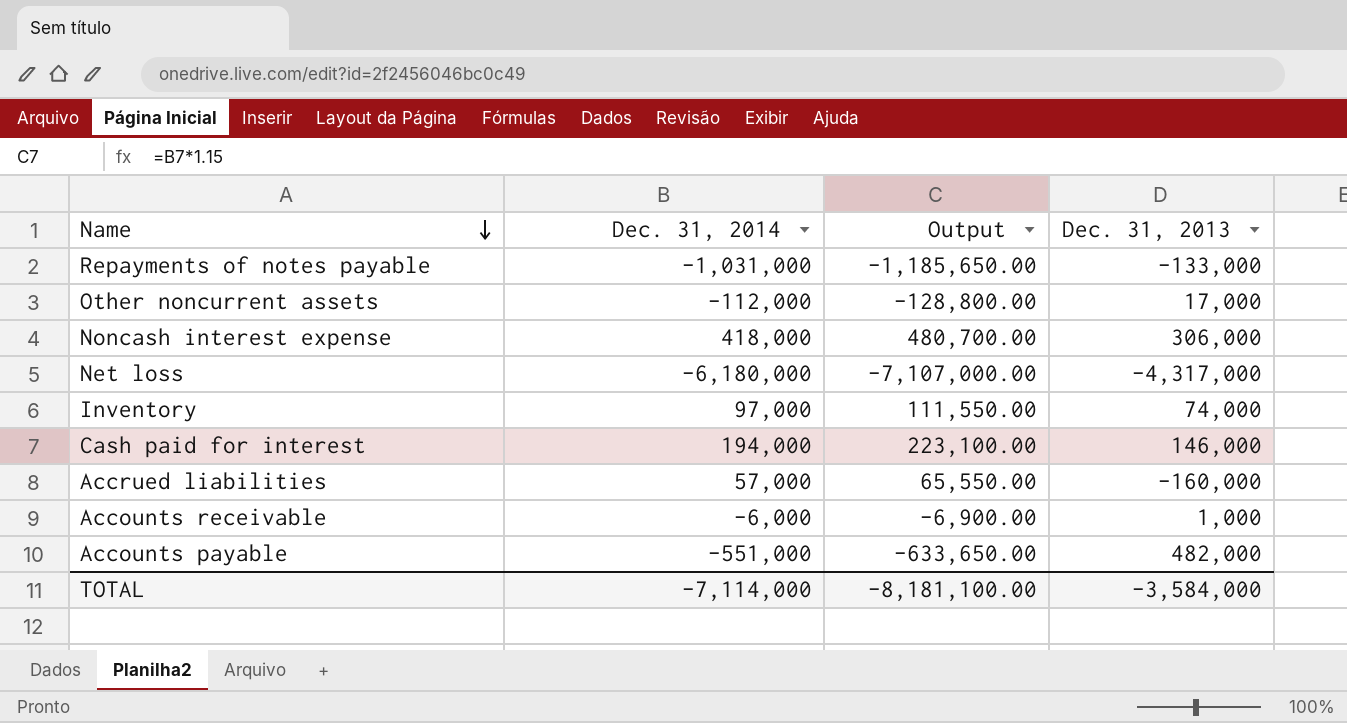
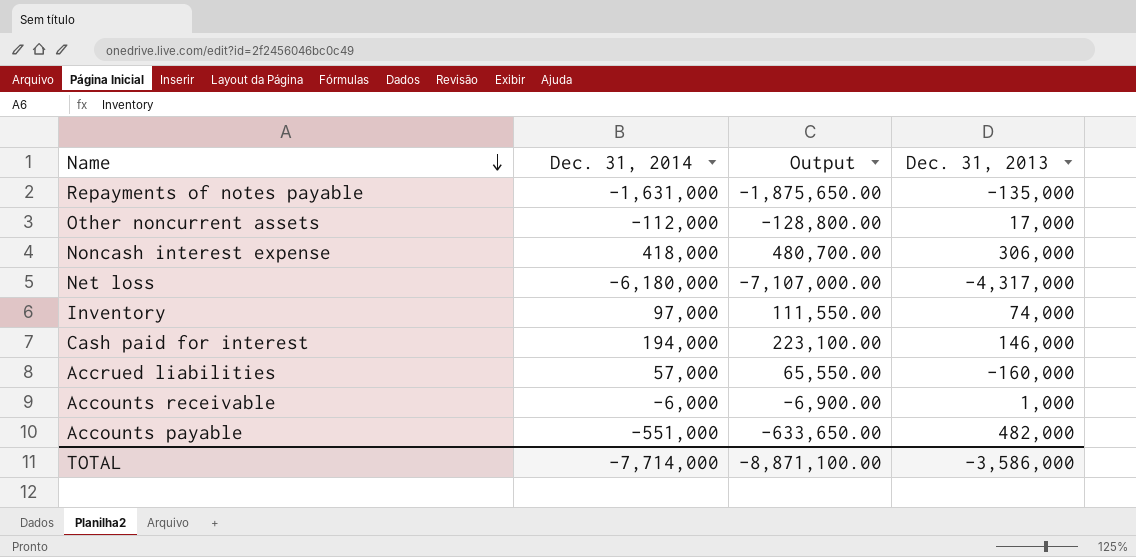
Repayments of notes payable | Dec. 31, 2014: -1,031,000 -> -1,631,000
Repayments of notes payable | Output: -1,185,650.00 -> -1,875,650.00
Repayments of notes payable | Dec. 31, 2013: -133,000 -> -135,000
TOTAL | Dec. 31, 2014: -7,114,000 -> -7,714,000
TOTAL | Output: -8,181,100.00 -> -8,871,100.00
TOTAL | Dec. 31, 2013: -3,584,000 -> -3,586,000

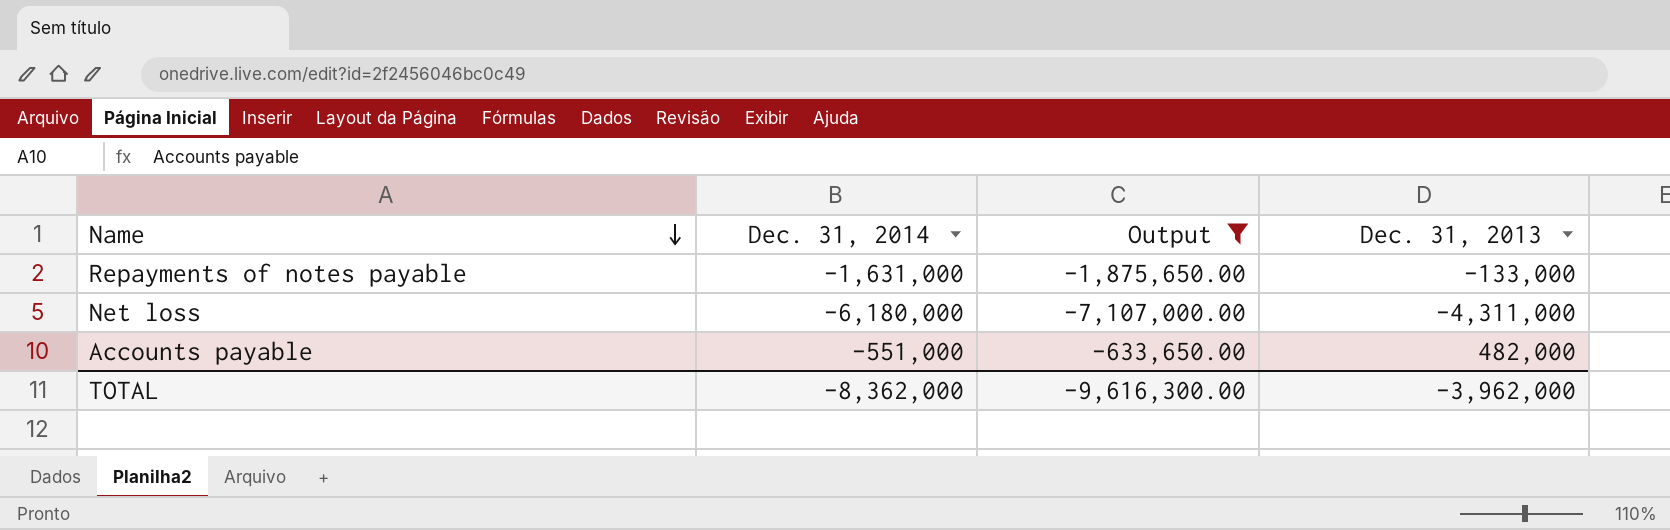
filter: none -> Output <= -633,650.00
Repayments of notes payable | Dec. 31, 2013: -135,000 -> -133,000
Net loss | Dec. 31, 2013: -4,317,000 -> -4,311,000
TOTAL | Dec. 31, 2014: -7,714,000 -> -8,362,000
TOTAL | Output: -8,871,100.00 -> -9,616,300.00
TOTAL | Dec. 31, 2013: -3,586,000 -> -3,962,000

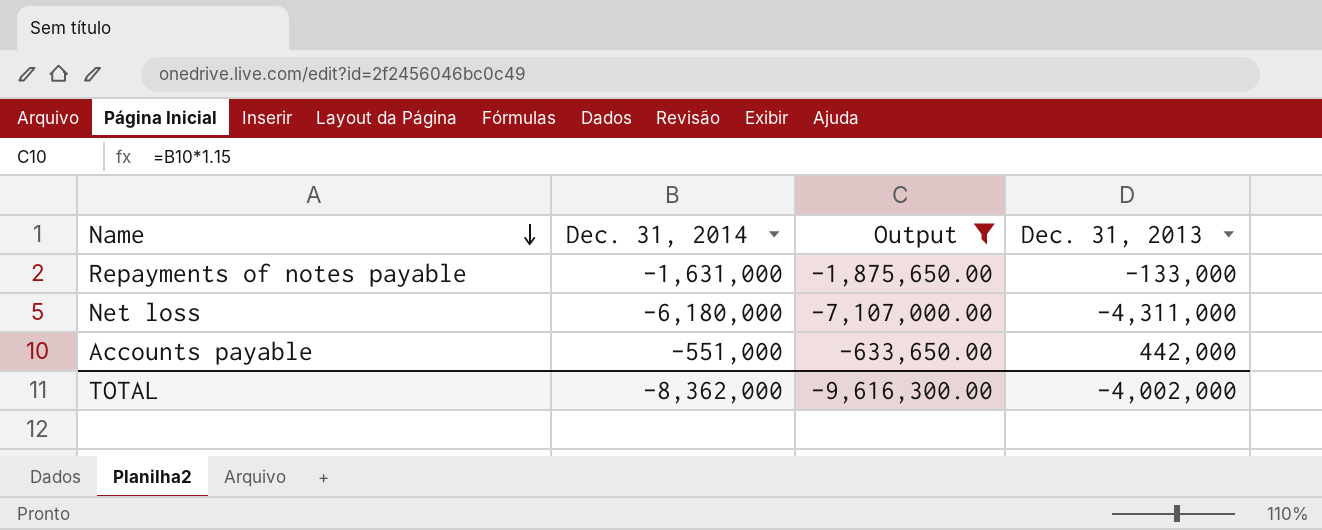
Accounts payable | Dec. 31, 2013: 482,000 -> 442,000
TOTAL | Dec. 31, 2013: -3,962,000 -> -4,002,000

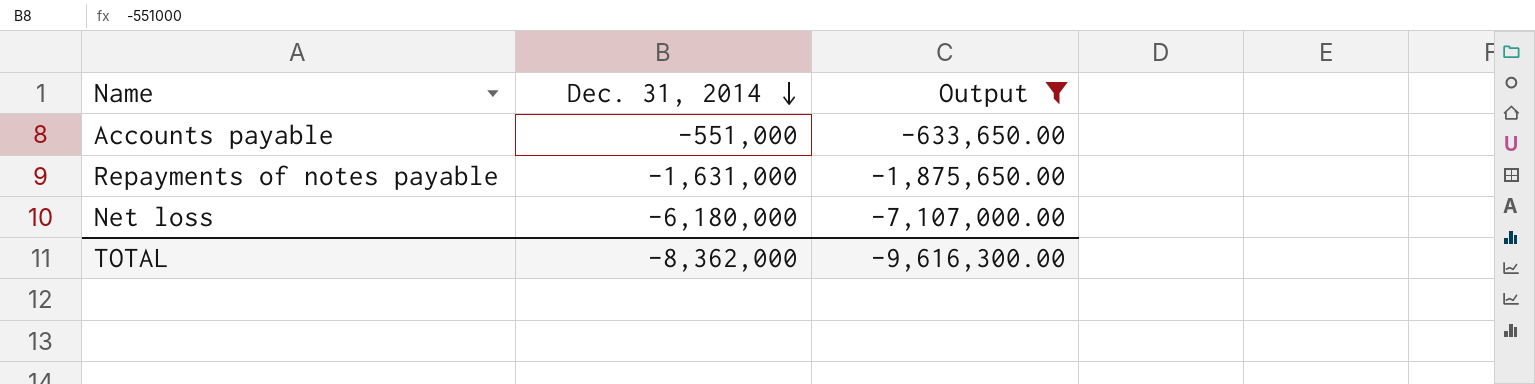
row order: Name descending -> Dec. 31, 2014 descending
column Dec. 31, 2013 | position: 4 -> none

